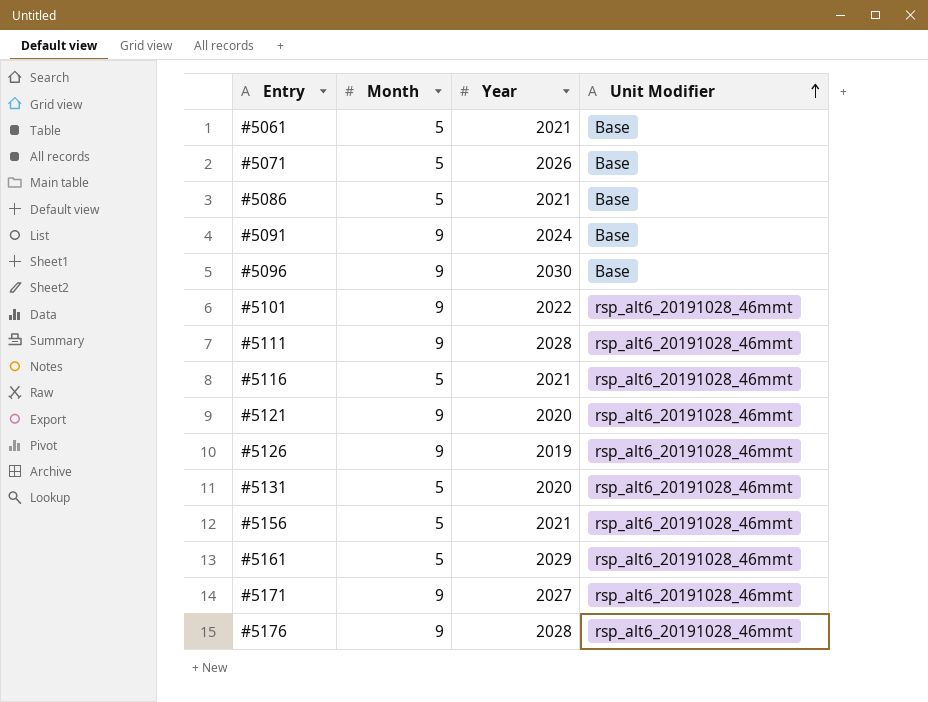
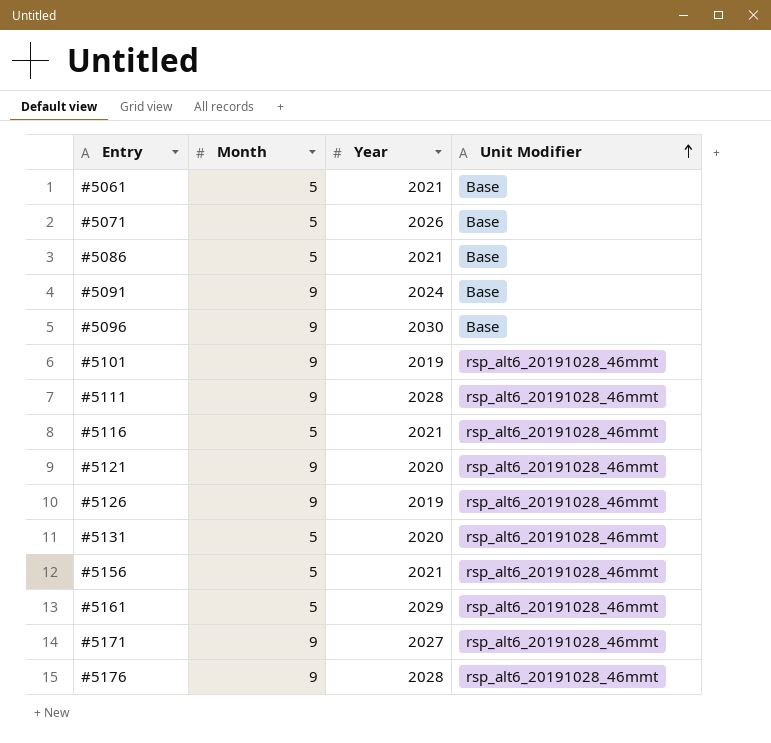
#5101 | Year: 2022 -> 2019

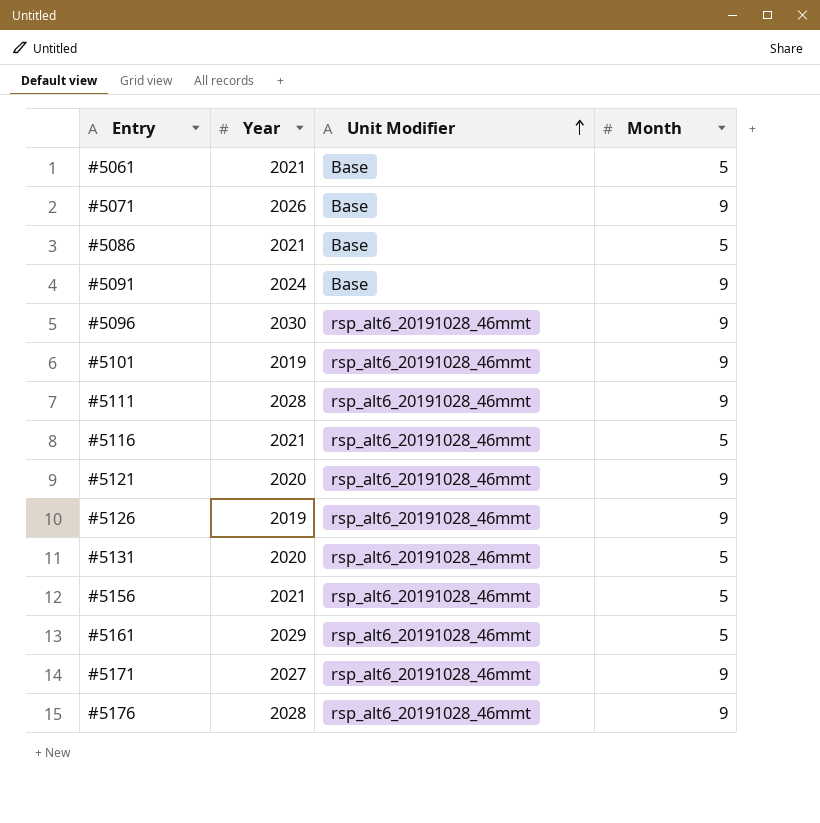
column Month | position: 2 -> 4
#5071 | Month: 5 -> 9
#5096 | Unit Modifier: Base -> rsp_alt6_20191028_46mmt

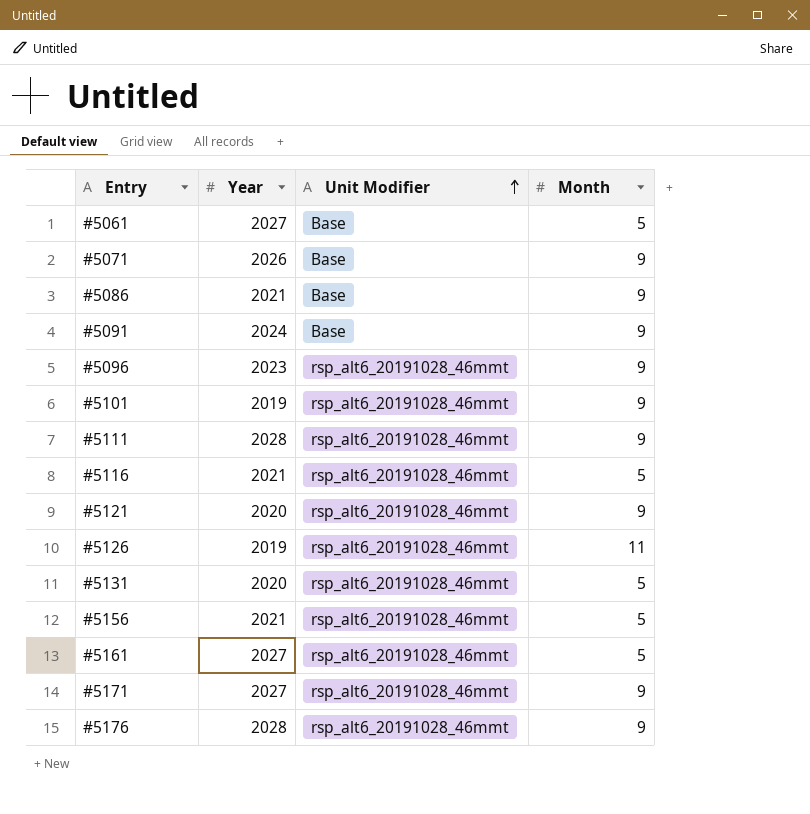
#5061 | Year: 2021 -> 2027
#5086 | Month: 5 -> 9
#5096 | Year: 2030 -> 2023
#5126 | Month: 9 -> 11
#5161 | Year: 2029 -> 2027

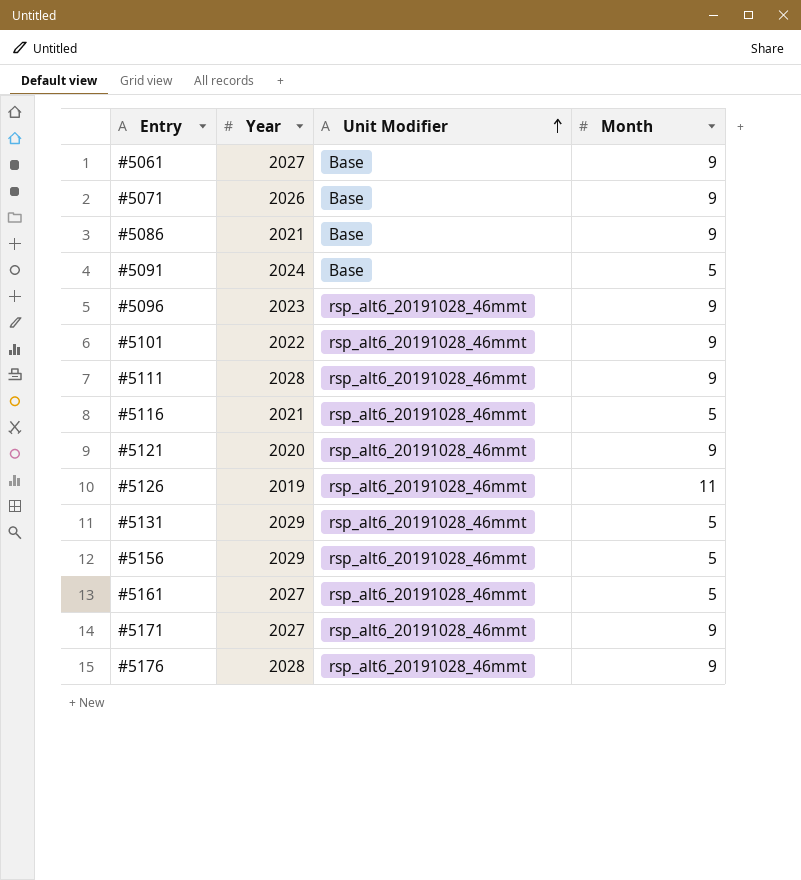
#5061 | Month: 5 -> 9
#5091 | Month: 9 -> 5
#5101 | Year: 2019 -> 2022
#5131 | Year: 2020 -> 2029
#5156 | Year: 2021 -> 2029

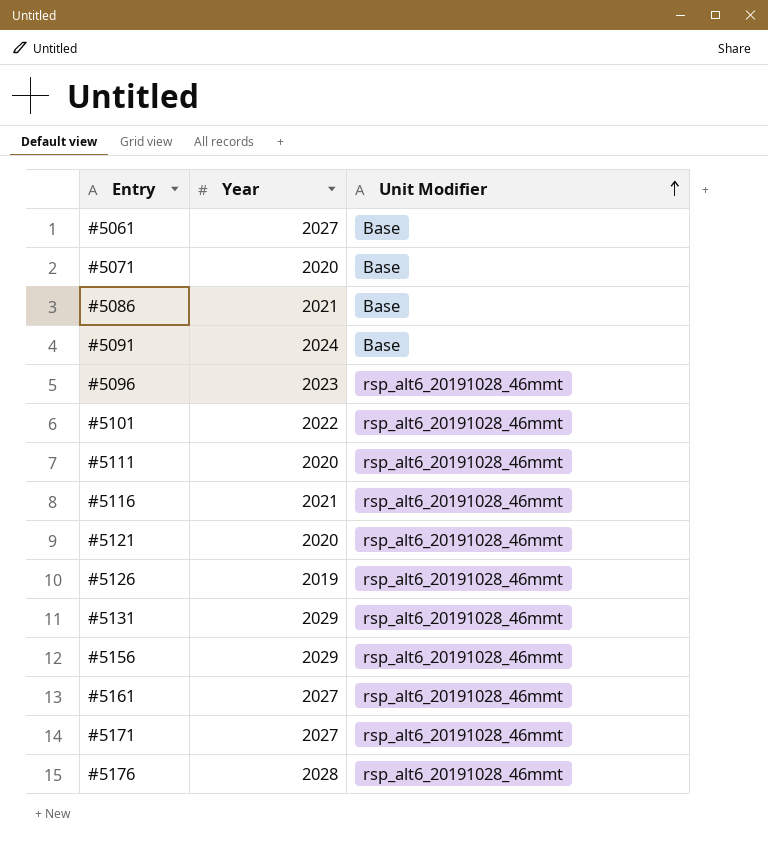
column Month | position: 4 -> none
#5071 | Year: 2026 -> 2020
#5111 | Year: 2028 -> 2020

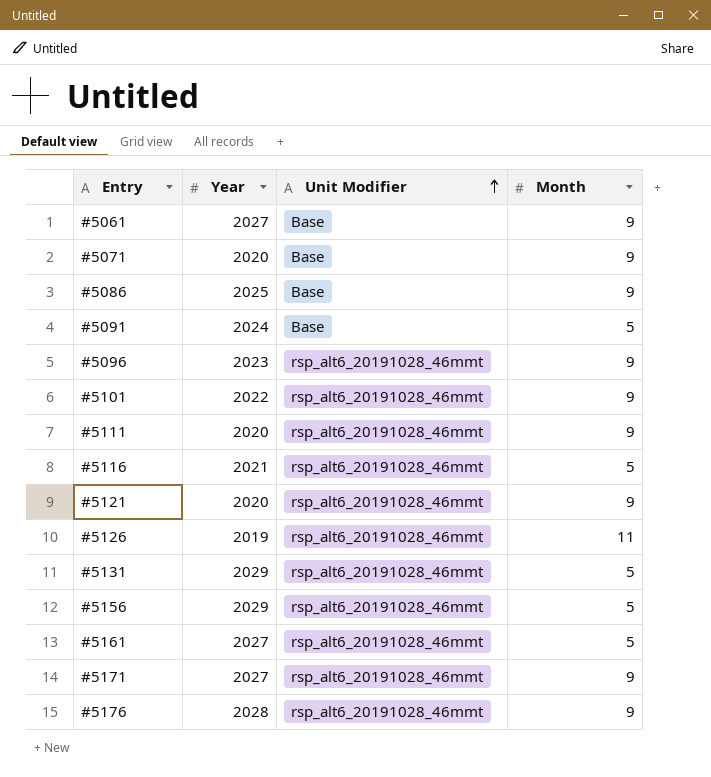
column Month | position: none -> 4
#5086 | Year: 2021 -> 2025

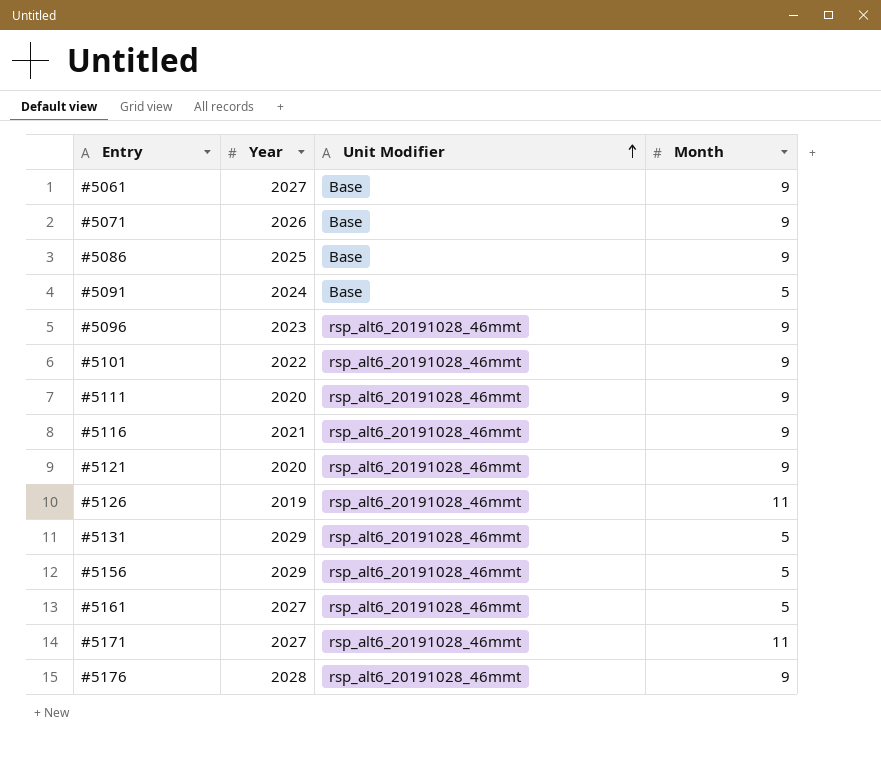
#5071 | Year: 2020 -> 2026
#5116 | Month: 5 -> 9
#5171 | Month: 9 -> 11

